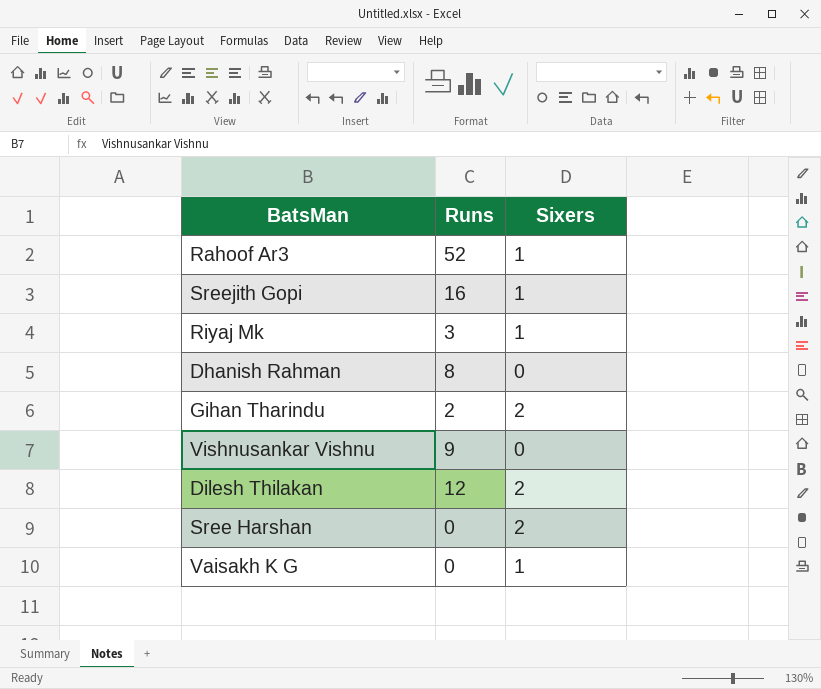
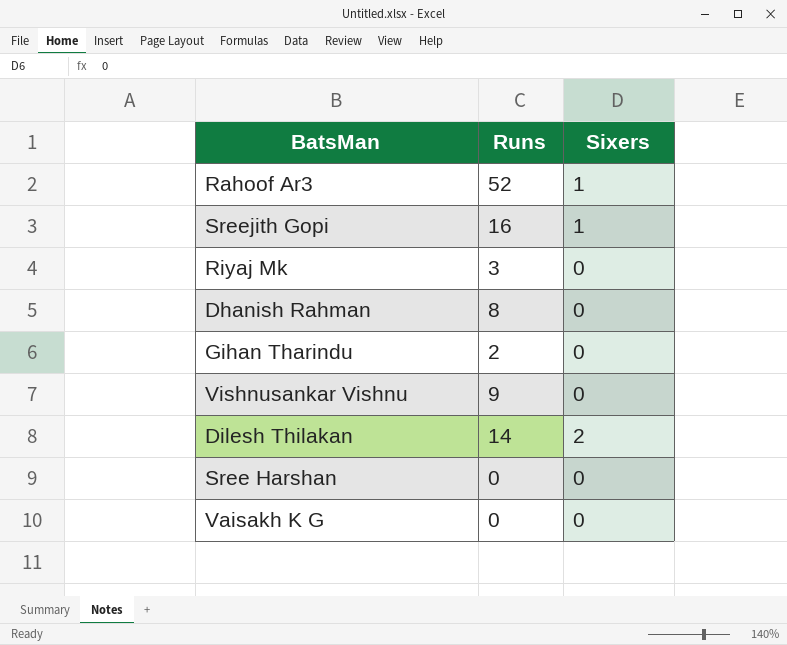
Riyaj Mk | Sixers: 1 -> 0
Gihan Tharindu | Sixers: 2 -> 0
Dilesh Thilakan | Runs: 12 -> 14
Sree Harshan | Sixers: 2 -> 0
Vaisakh K G | Sixers: 1 -> 0

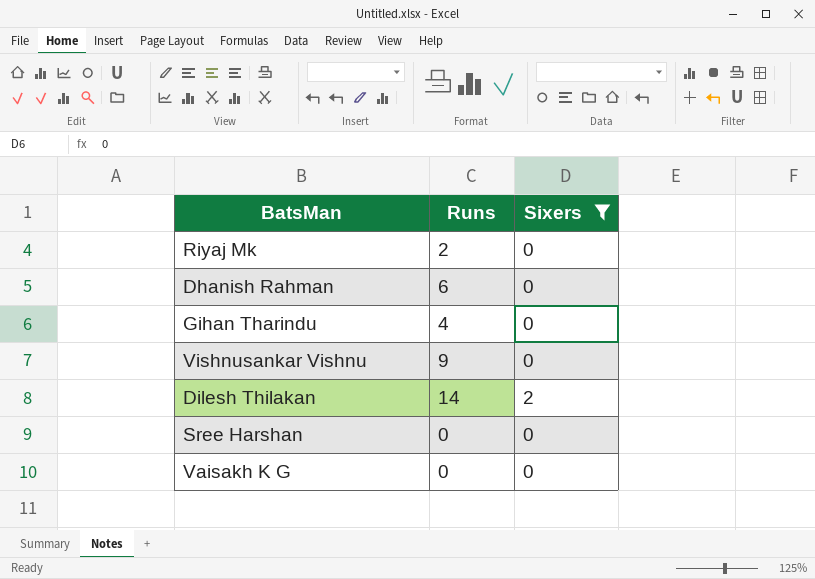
filter: none -> Sixers != 1
Riyaj Mk | Runs: 3 -> 2
Dhanish Rahman | Runs: 8 -> 6
Gihan Tharindu | Runs: 2 -> 4

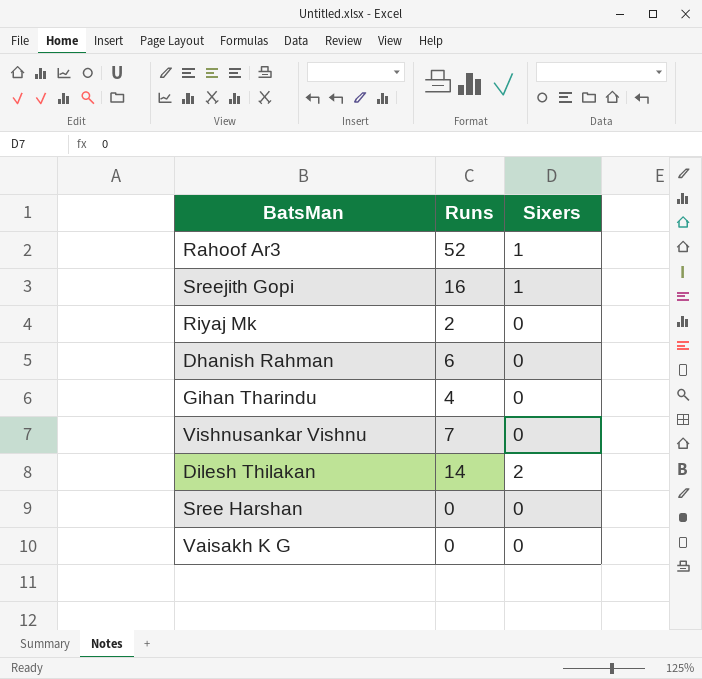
filter: Sixers != 1 -> none
Vishnusankar Vishnu | Runs: 9 -> 7

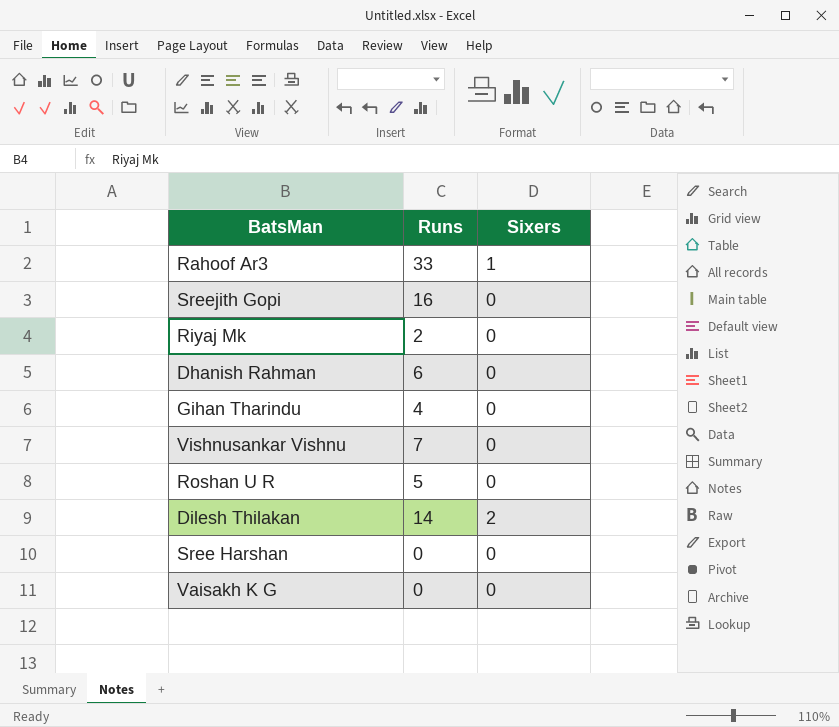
Rahoof Ar3 | Runs: 52 -> 33
Sreejith Gopi | Sixers: 1 -> 0
row Roshan U R: none -> 5 | 0

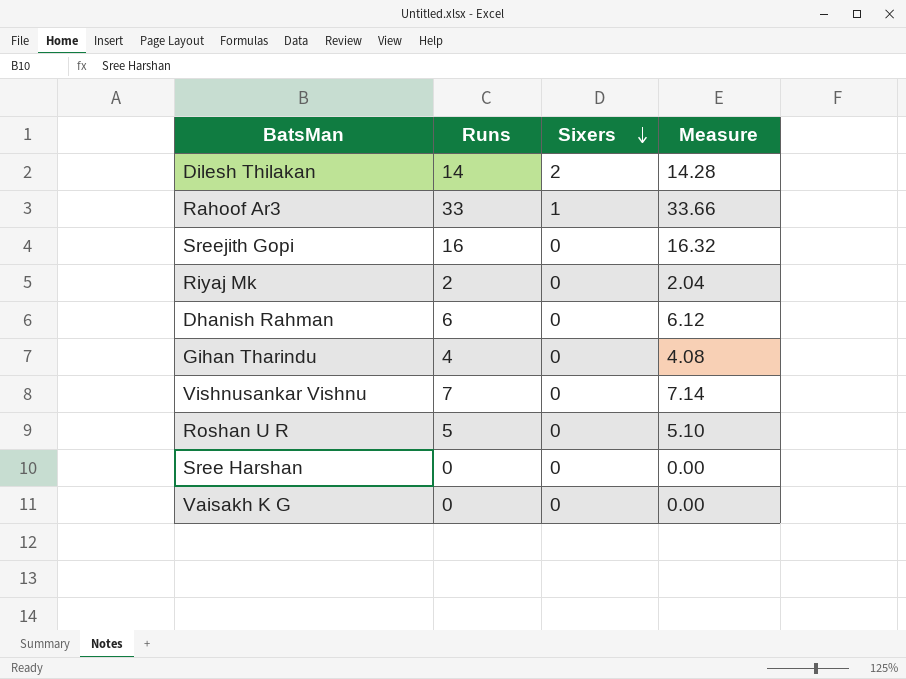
row order: none -> Sixers descending
column Measure | formula: none -> [Runs] * 1.02

